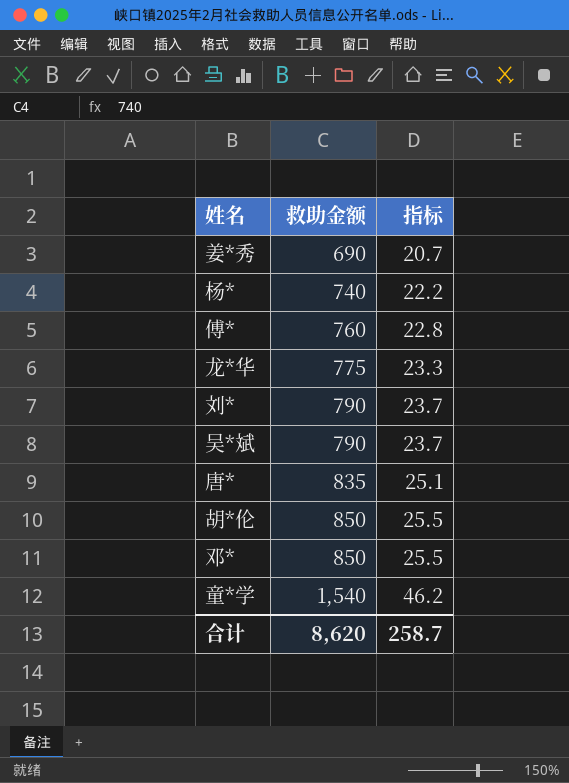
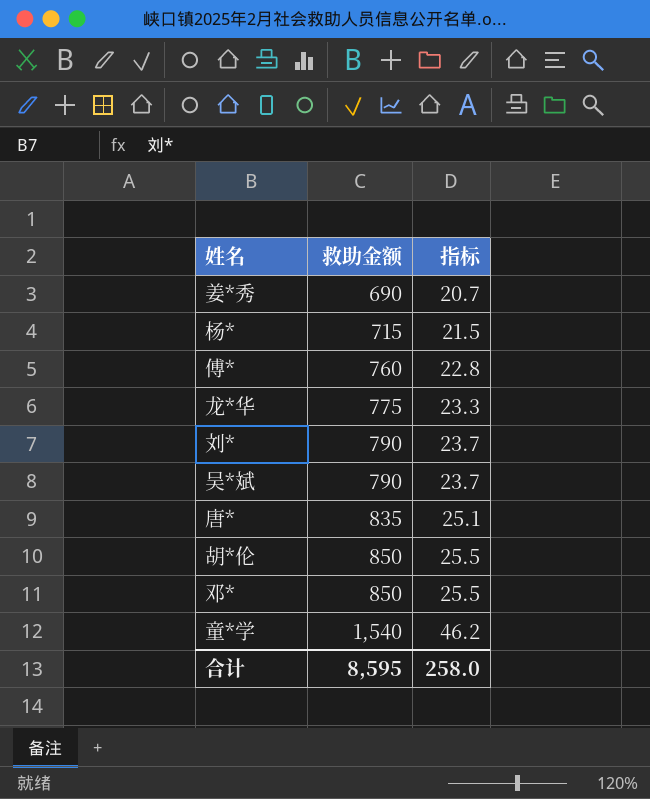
杨* | 救助金额: 740 -> 715
杨* | 指标: 22.2 -> 21.5
合计 | 救助金额: 8,620 -> 8,595
合计 | 指标: 258.7 -> 258.0

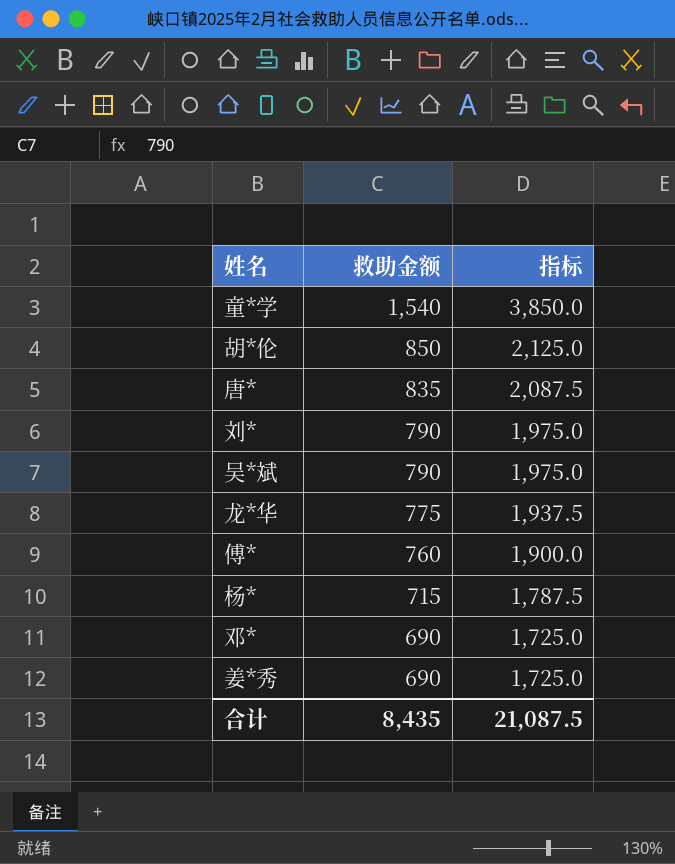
row order: 救助金额 ascending -> 救助金额 descending
column 指标 | formula: [救助金额] * 0.03 -> [救助金额] * 2.5
邓* | 救助金额: 850 -> 690
合计 | 救助金额: 8,595 -> 8,435
合计 | 指标: 258.0 -> 21,087.5

